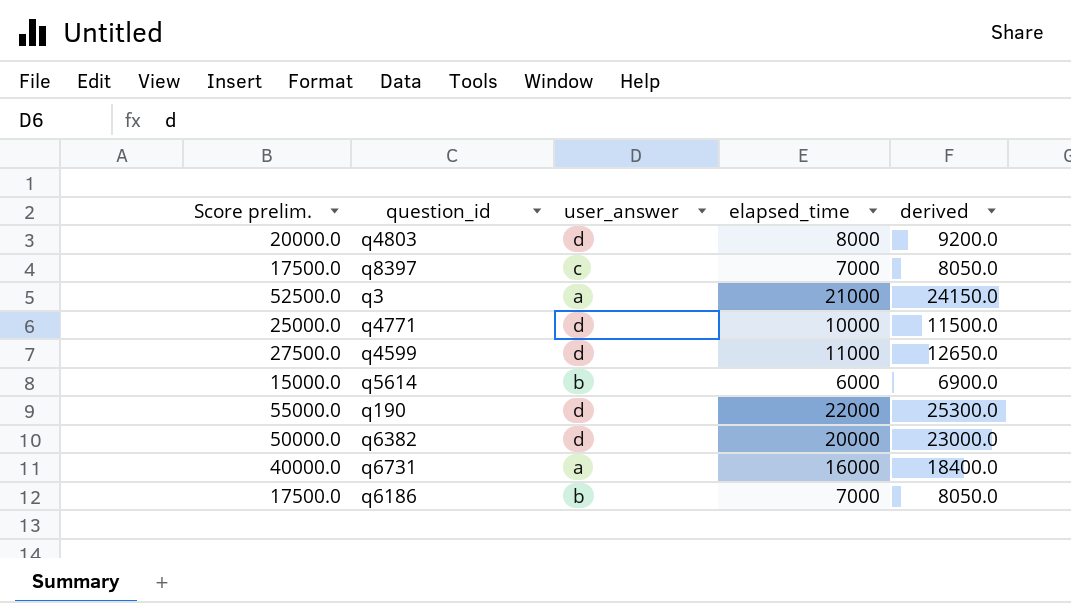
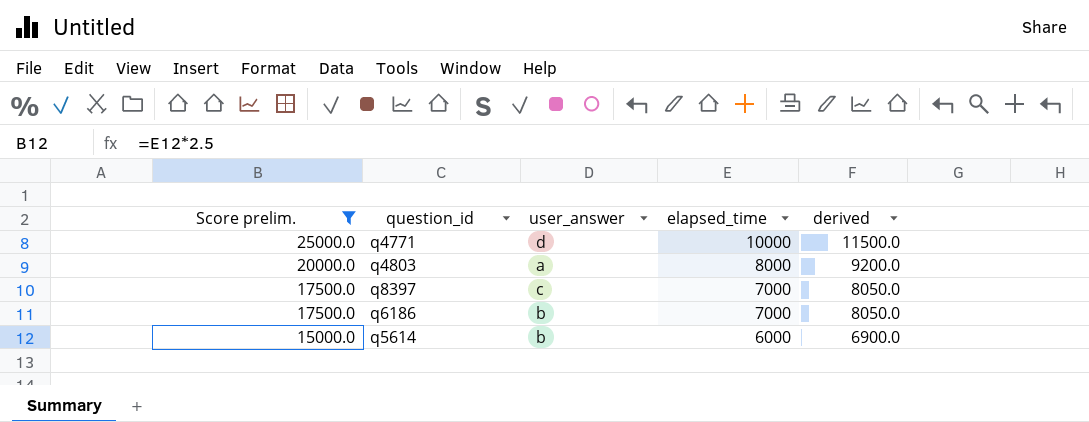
filter: none -> Score prelim. <= 25000.0
row order: none -> Score prelim. descending
q4803 | user_answer: d -> a

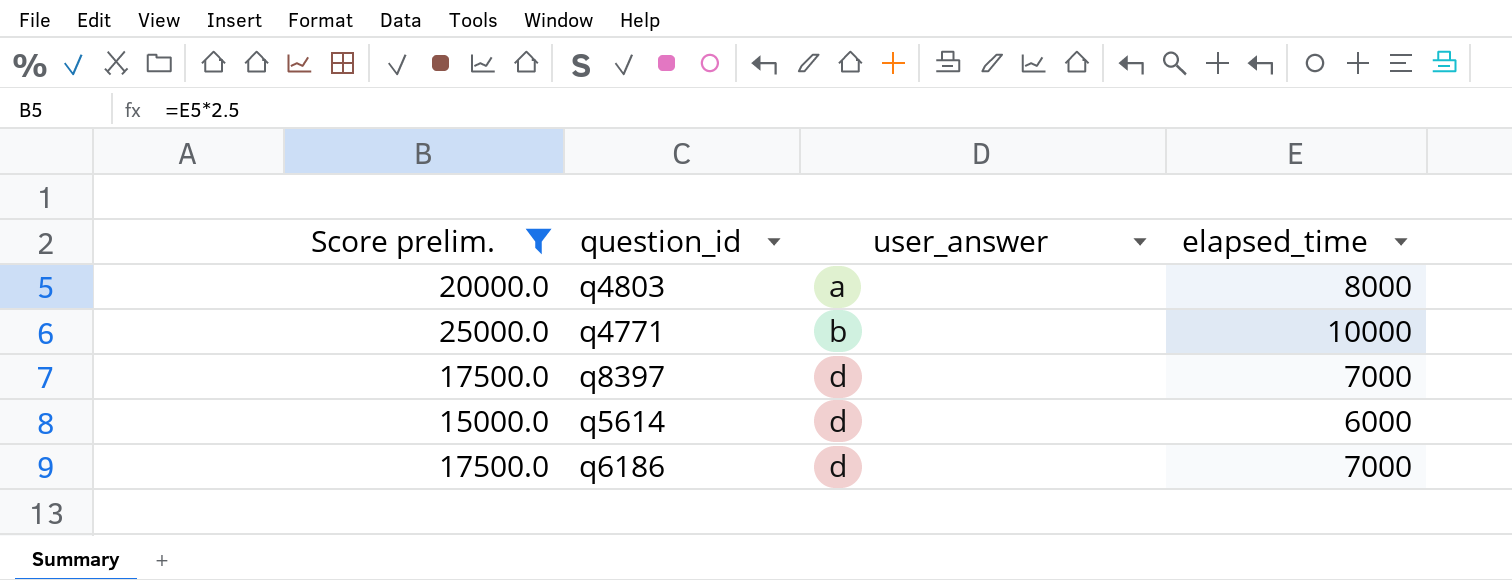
row order: Score prelim. descending -> user_answer ascending
column derived | formula: [elapsed_time] * 1.15 -> none
q4771 | user_answer: d -> b
q8397 | user_answer: c -> d
q5614 | user_answer: b -> d
q6186 | user_answer: b -> d

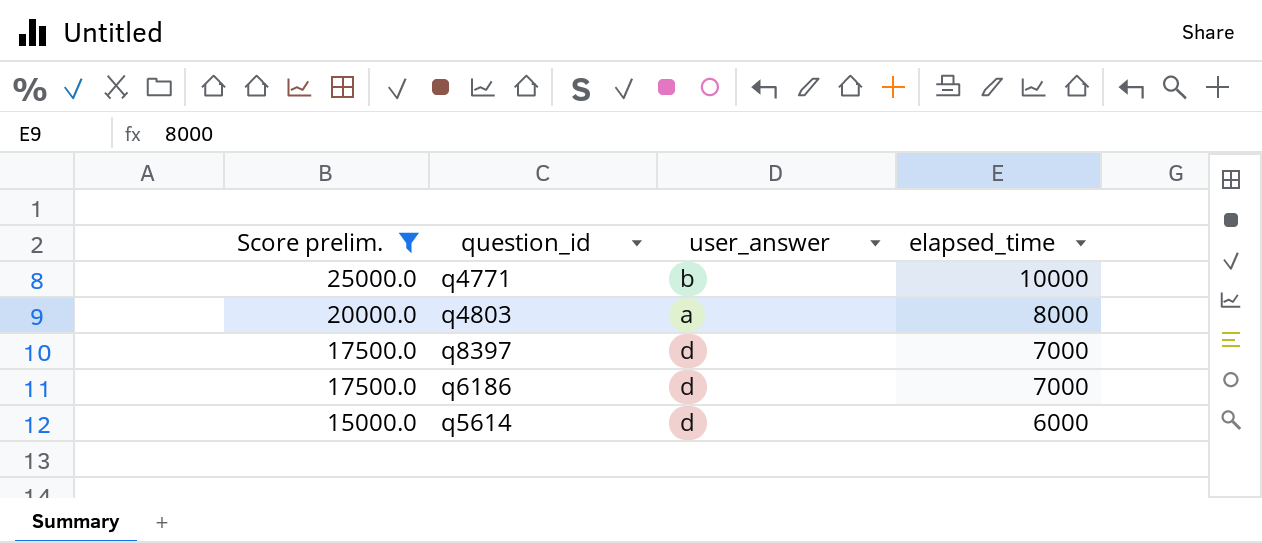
row order: user_answer ascending -> Score prelim. descending

